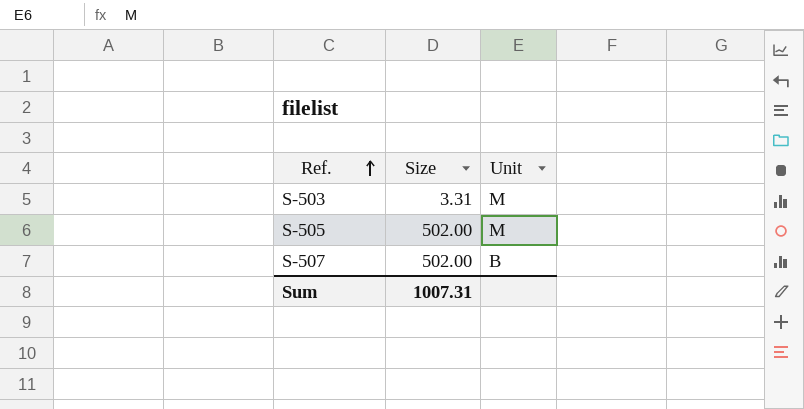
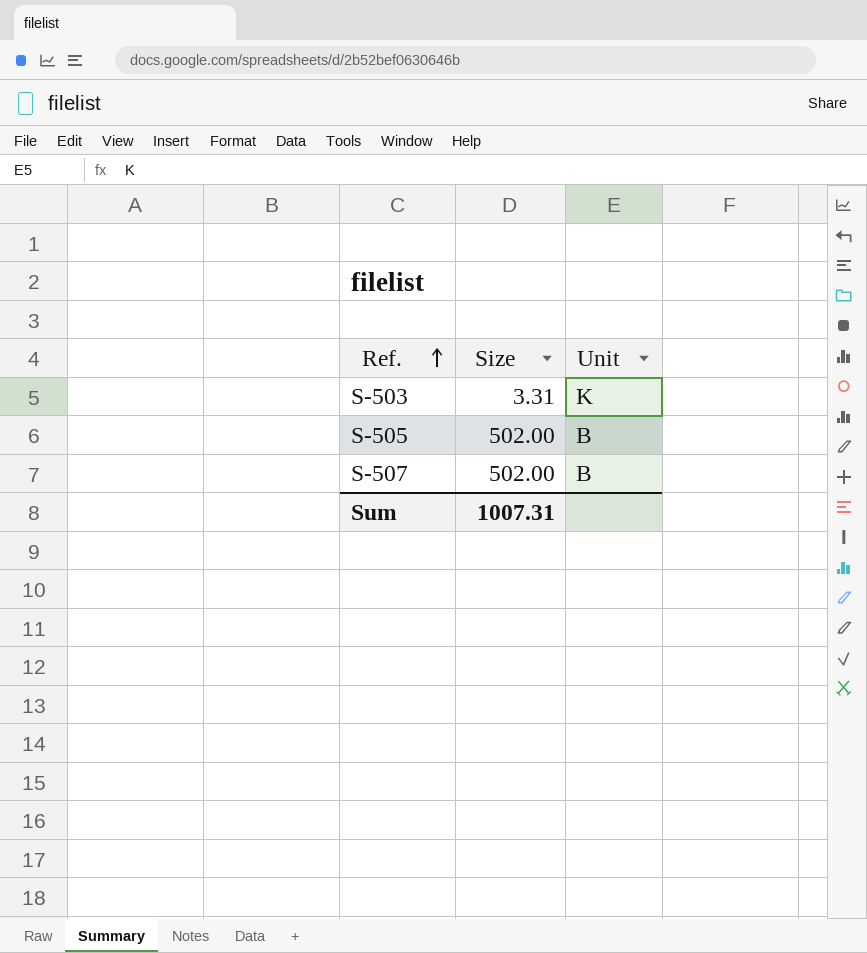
S-503 | Unit: M -> K
S-505 | Unit: M -> B

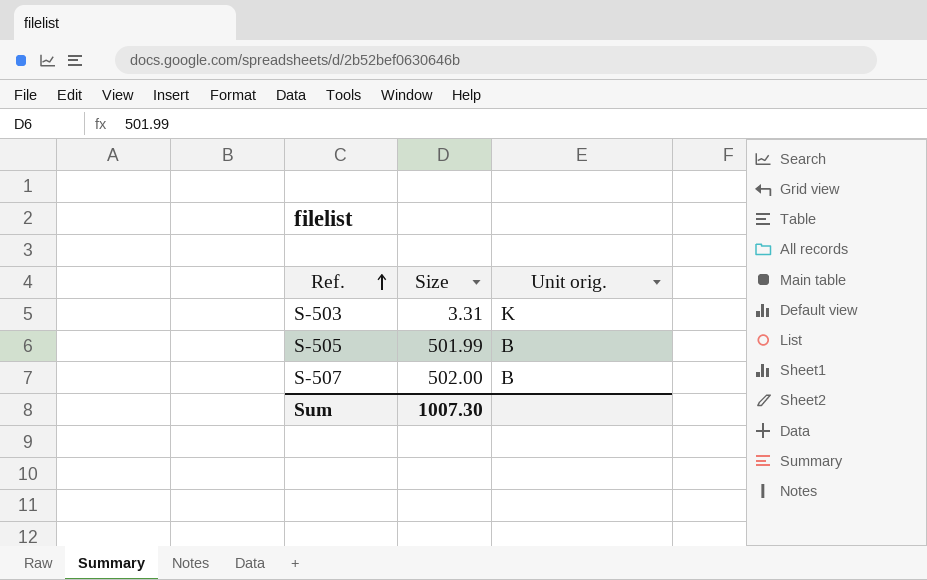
column name: Unit -> Unit orig.
S-505 | Size: 502.00 -> 501.99
Sum | Size: 1007.31 -> 1007.30

